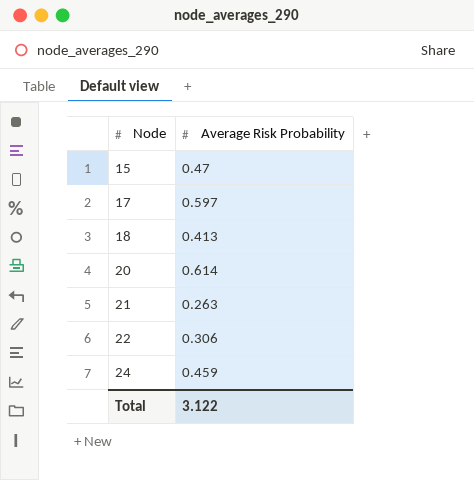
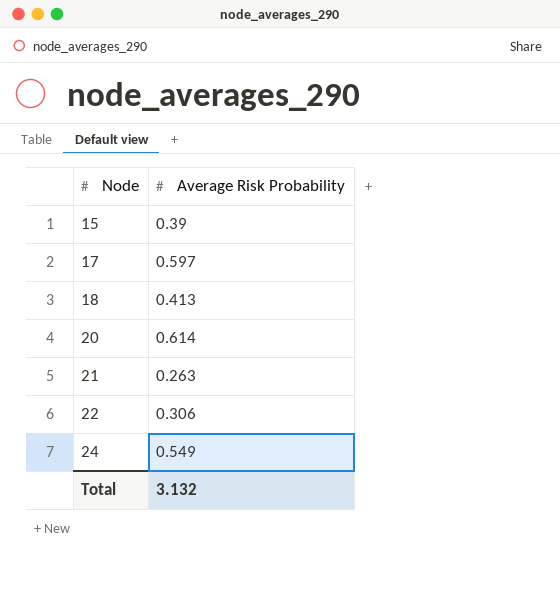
15 | Average Risk Probability: 0.47 -> 0.39
24 | Average Risk Probability: 0.459 -> 0.549
Total | Average Risk Probability: 3.122 -> 3.132

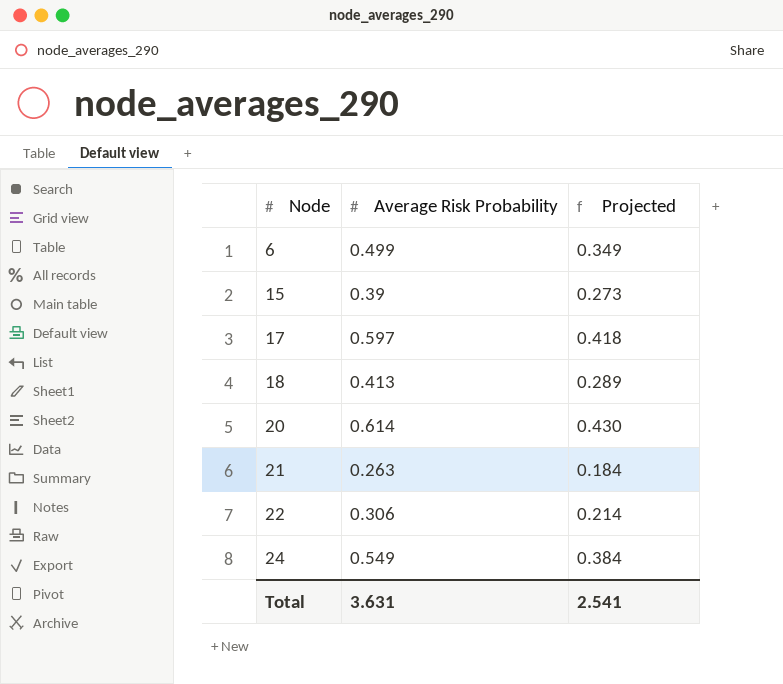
column Projected | formula: none -> [Average Risk Probability] * 0.7
row 6: none -> 0.499 | 0.349
Total | Average Risk Probability: 3.132 -> 3.631

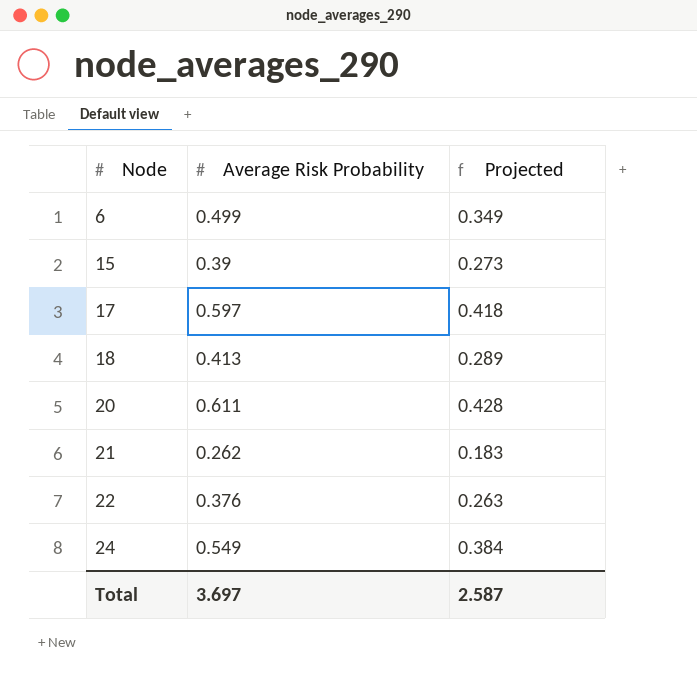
20 | Average Risk Probability: 0.614 -> 0.611
20 | Projected: 0.430 -> 0.428
21 | Average Risk Probability: 0.263 -> 0.262
21 | Projected: 0.184 -> 0.183
22 | Average Risk Probability: 0.306 -> 0.376
22 | Projected: 0.214 -> 0.263
Total | Average Risk Probability: 3.631 -> 3.697
Total | Projected: 2.541 -> 2.587

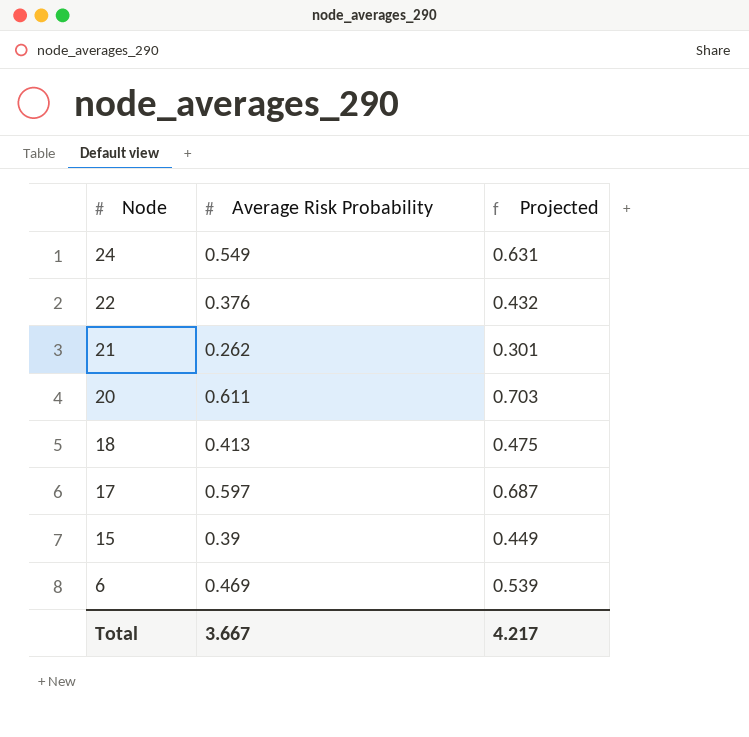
row order: Node ascending -> Node descending
column Projected | formula: [Average Risk Probability] * 0.7 -> [Average Risk Probability] * 1.15
6 | Average Risk Probability: 0.499 -> 0.469
Total | Average Risk Probability: 3.697 -> 3.667
Total | Projected: 2.587 -> 4.217

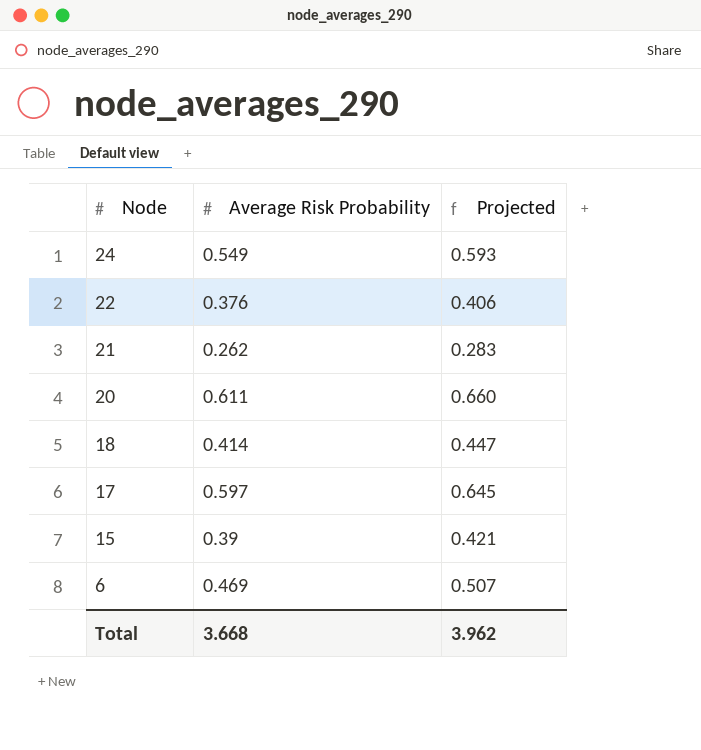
column Projected | formula: [Average Risk Probability] * 1.15 -> [Average Risk Probability] * 1.08
18 | Average Risk Probability: 0.413 -> 0.414
Total | Average Risk Probability: 3.667 -> 3.668
Total | Projected: 4.217 -> 3.962

